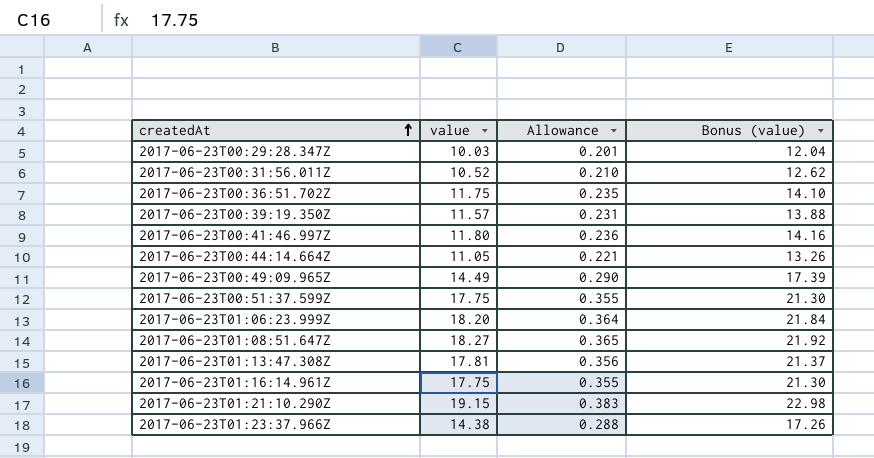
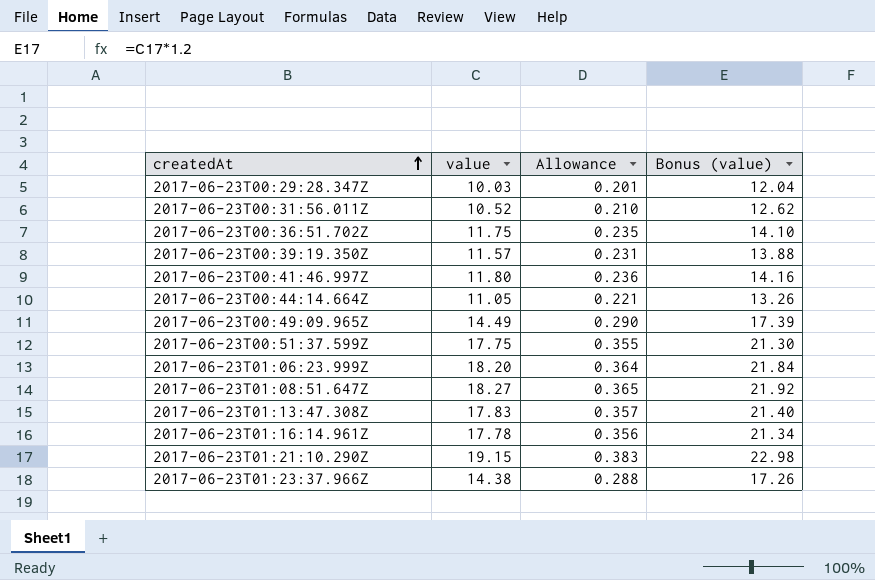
2017-06-23T01:13:47.308Z | value: 17.81 -> 17.83
2017-06-23T01:13:47.308Z | Allowance: 0.356 -> 0.357
2017-06-23T01:13:47.308Z | Bonus (value): 21.37 -> 21.40
2017-06-23T01:16:14.961Z | value: 17.75 -> 17.78
2017-06-23T01:16:14.961Z | Allowance: 0.355 -> 0.356
2017-06-23T01:16:14.961Z | Bonus (value): 21.30 -> 21.34

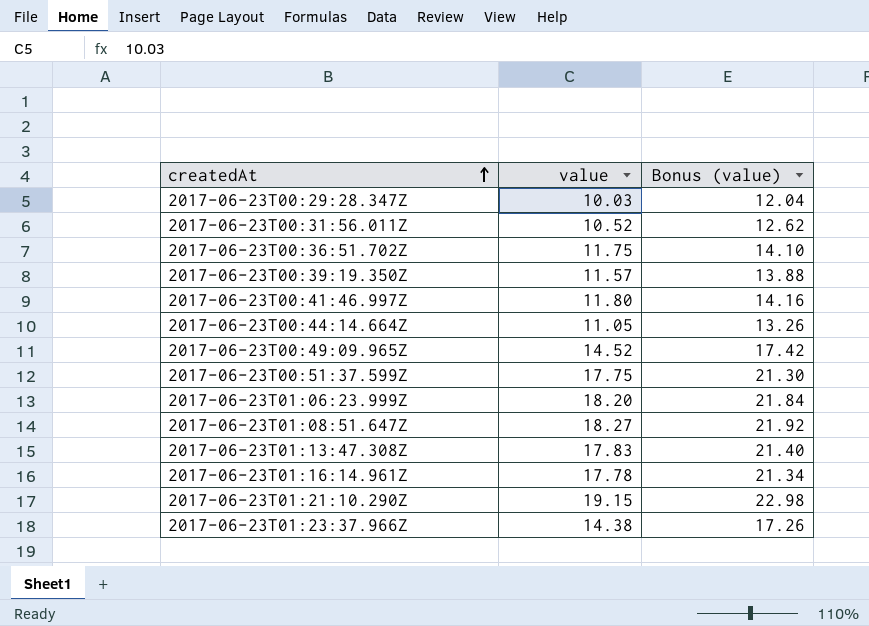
column Allowance | formula: [value] * 0.02 -> none
2017-06-23T00:49:09.965Z | value: 14.49 -> 14.52
2017-06-23T00:49:09.965Z | Bonus (value): 17.39 -> 17.42

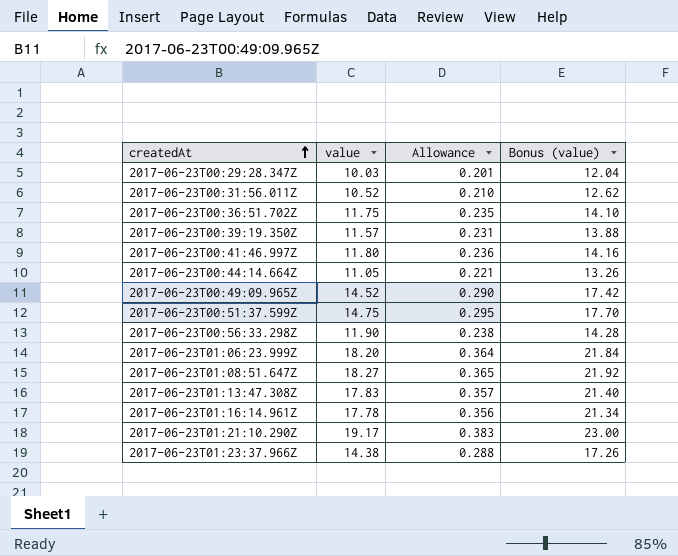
column Allowance | formula: none -> [value] * 0.02
2017-06-23T00:51:37.599Z | value: 17.75 -> 14.75
2017-06-23T00:51:37.599Z | Bonus (value): 21.30 -> 17.70
row 2017-06-23T00:56:33.298Z: none -> 11.90 | 0.238 | 14.28
2017-06-23T01:21:10.290Z | value: 19.15 -> 19.17
2017-06-23T01:21:10.290Z | Bonus (value): 22.98 -> 23.00

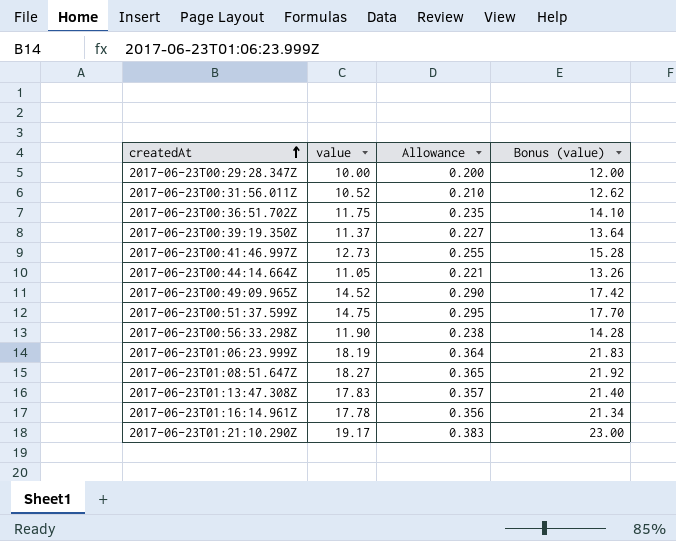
row 2017-06-23T01:23:37.966Z: 14.38 | 0.288 | 17.26 -> none
2017-06-23T00:29:28.347Z | value: 10.03 -> 10.00
2017-06-23T00:29:28.347Z | Allowance: 0.201 -> 0.200
2017-06-23T00:29:28.347Z | Bonus (value): 12.04 -> 12.00
2017-06-23T00:39:19.350Z | value: 11.57 -> 11.37
2017-06-23T00:39:19.350Z | Allowance: 0.231 -> 0.227
2017-06-23T00:39:19.350Z | Bonus (value): 13.88 -> 13.64
2017-06-23T00:41:46.997Z | value: 11.80 -> 12.73
2017-06-23T00:41:46.997Z | Allowance: 0.236 -> 0.255
2017-06-23T00:41:46.997Z | Bonus (value): 14.16 -> 15.28
2017-06-23T01:06:23.999Z | value: 18.20 -> 18.19
2017-06-23T01:06:23.999Z | Bonus (value): 21.84 -> 21.83

